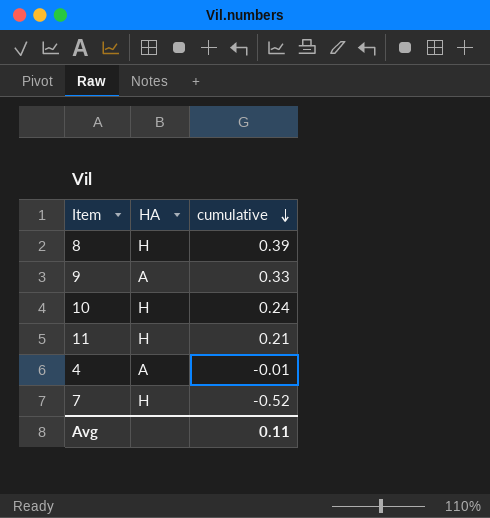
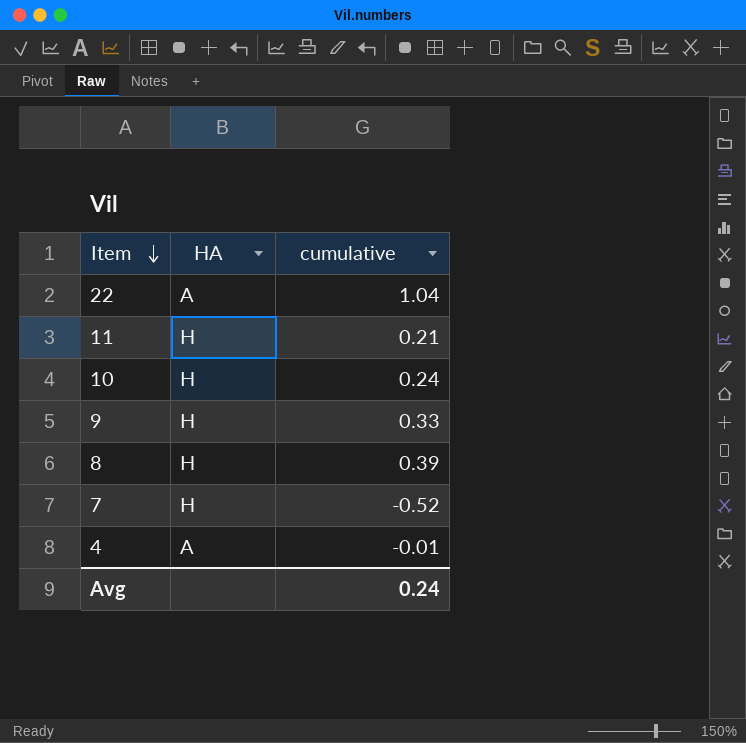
row order: cumulative descending -> Item descending
row 22: none -> A | 1.04
9 | HA: A -> H
Avg | cumulative: 0.11 -> 0.24

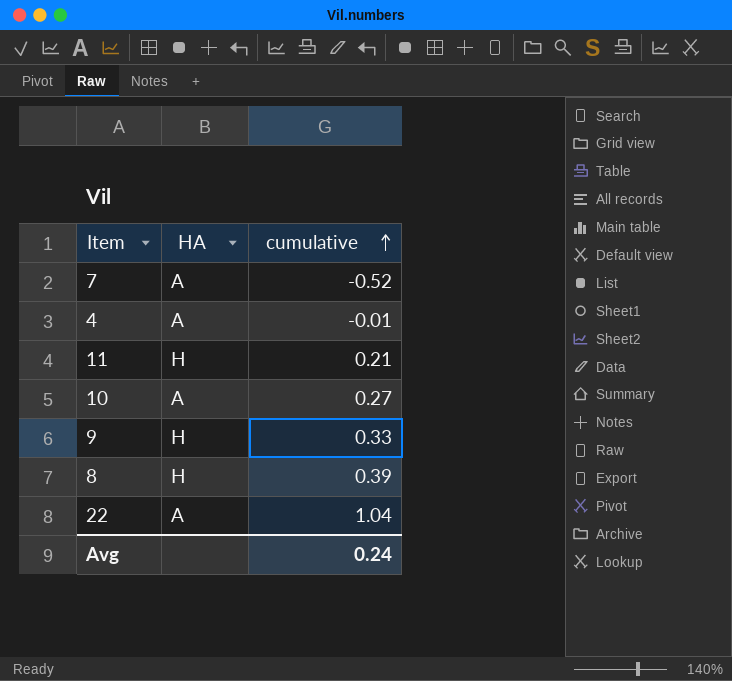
row order: Item descending -> cumulative ascending
7 | HA: H -> A
10 | HA: H -> A
10 | cumulative: 0.24 -> 0.27

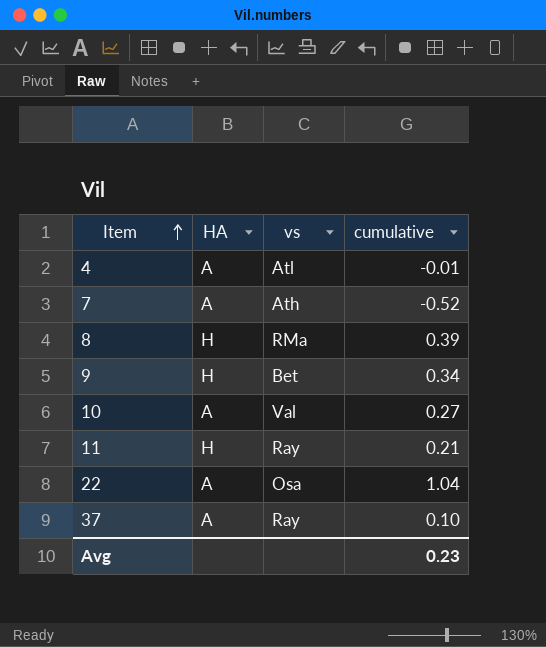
row order: cumulative ascending -> Item ascending
column vs | position: none -> 3
9 | cumulative: 0.33 -> 0.34
row 37: none -> A | Ray | 0.10
Avg | cumulative: 0.24 -> 0.23

